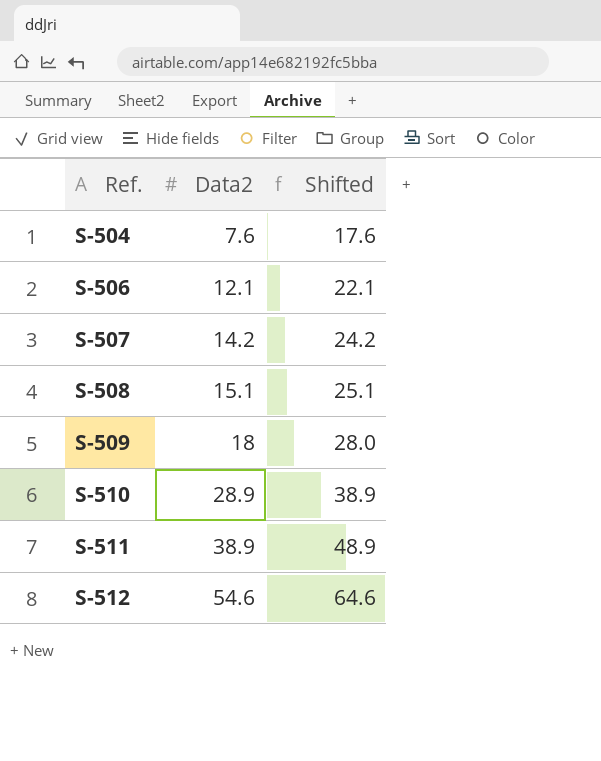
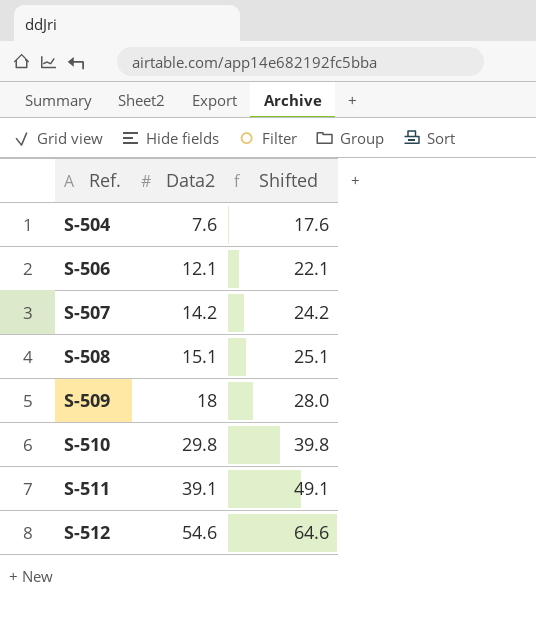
S-510 | Data2: 28.9 -> 29.8
S-510 | Shifted: 38.9 -> 39.8
S-511 | Data2: 38.9 -> 39.1
S-511 | Shifted: 48.9 -> 49.1

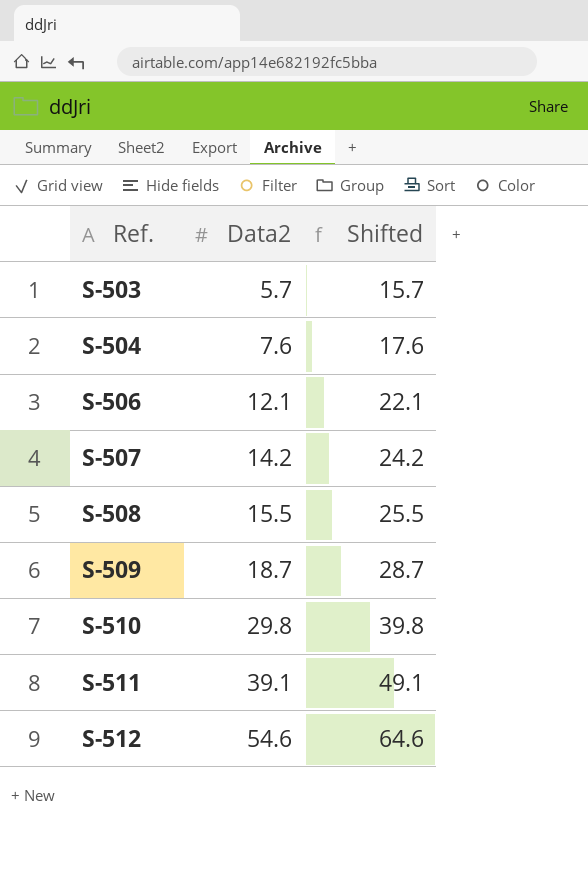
row S-503: none -> 5.7 | 15.7
S-508 | Data2: 15.1 -> 15.5
S-508 | Shifted: 25.1 -> 25.5
S-509 | Data2: 18 -> 18.7
S-509 | Shifted: 28.0 -> 28.7

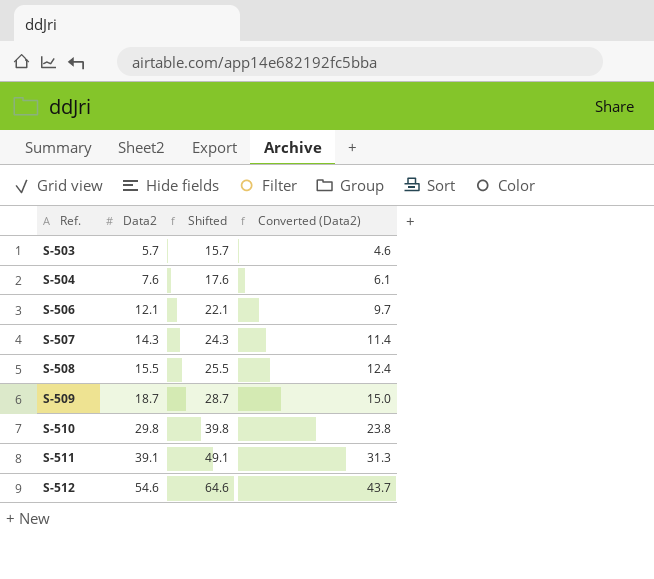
column Converted (Data2) | formula: none -> [Data2] * 0.8
S-507 | Data2: 14.2 -> 14.3
S-507 | Shifted: 24.2 -> 24.3

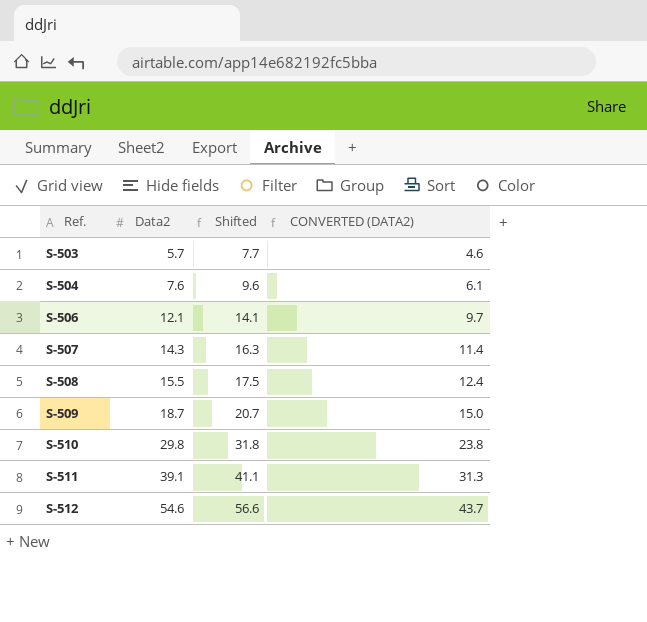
column Shifted | formula: [Data2] + 10 -> [Data2] + 2
column name: Converted (Data2) -> CONVERTED (DATA2)

